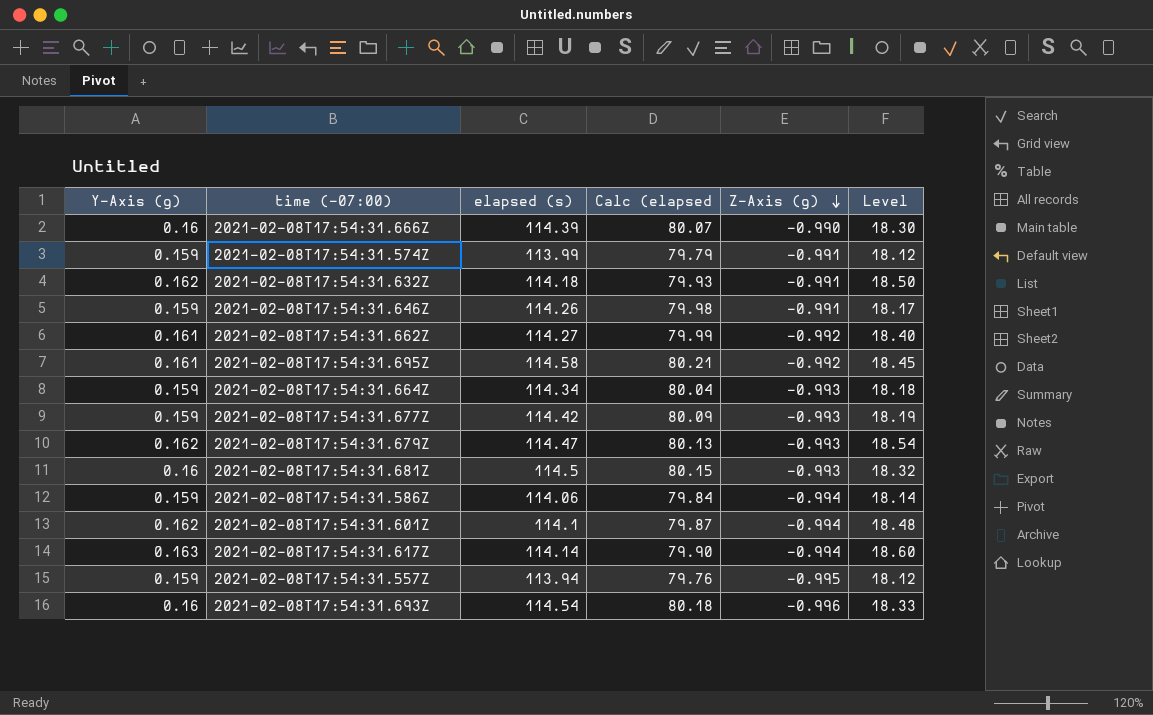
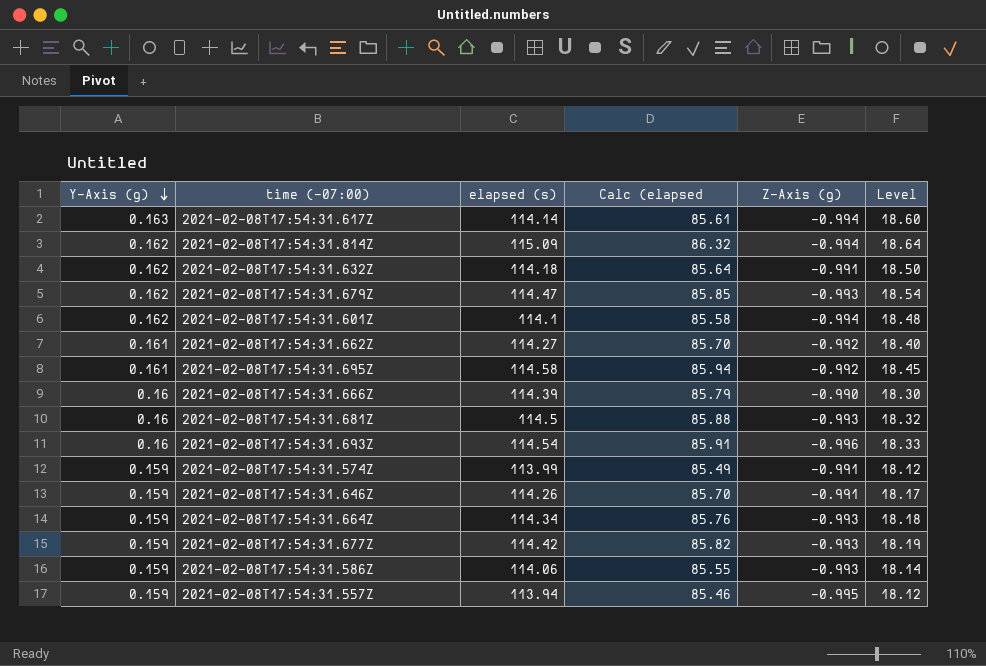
row order: Z-Axis (g) descending -> Y-Axis (g) descending
column Calc (elapsed | formula: [elapsed (s)] * 0.7 -> [elapsed (s)] * 0.75
row 2021-02-08T17:54:31.814Z: none -> 0.162 | 115.09 | 86.32 | -0.994 | 18.64
2021-02-08T17:54:31.586Z | Z-Axis (g): -0.994 -> -0.993

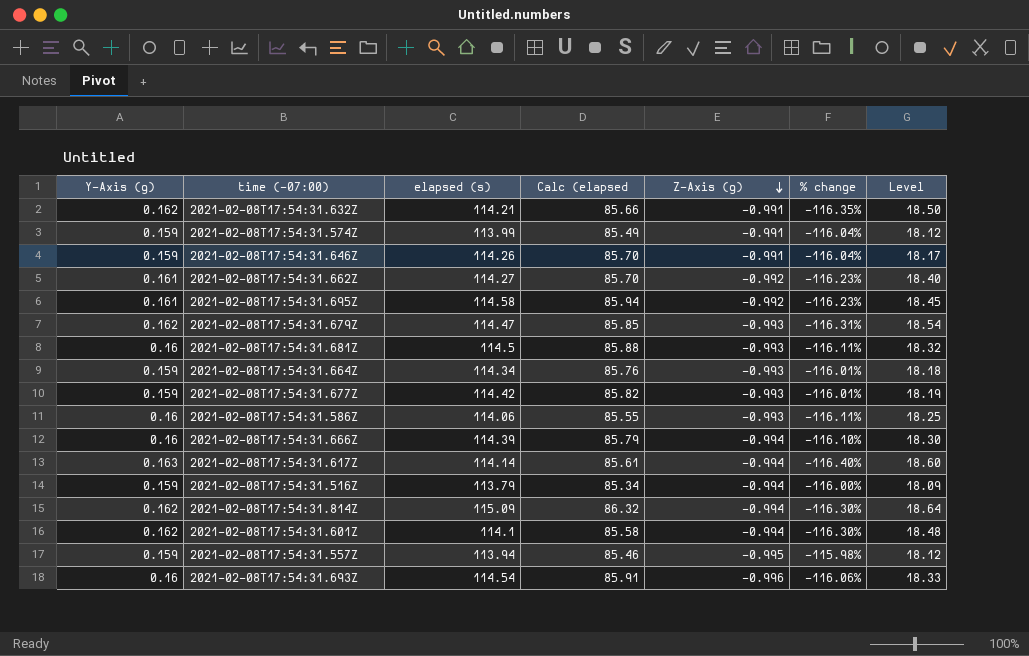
row order: Y-Axis (g) descending -> Z-Axis (g) descending
column % change | formula: none -> ([Y-Axis (g)] - [Z-Axis (g)]) / [Z-Axis (g)]
2021-02-08T17:54:31.632Z | elapsed (s): 114.18 -> 114.21
2021-02-08T17:54:31.632Z | Calc (elapsed: 85.64 -> 85.66
2021-02-08T17:54:31.586Z | Y-Axis (g): 0.159 -> 0.16
2021-02-08T17:54:31.586Z | Level: 18.14 -> 18.25
2021-02-08T17:54:31.666Z | Z-Axis (g): -0.990 -> -0.994
row 2021-02-08T17:54:31.516Z: none -> 0.159 | 113.79 | 85.34 | -0.994 | -116.00% | 18.09

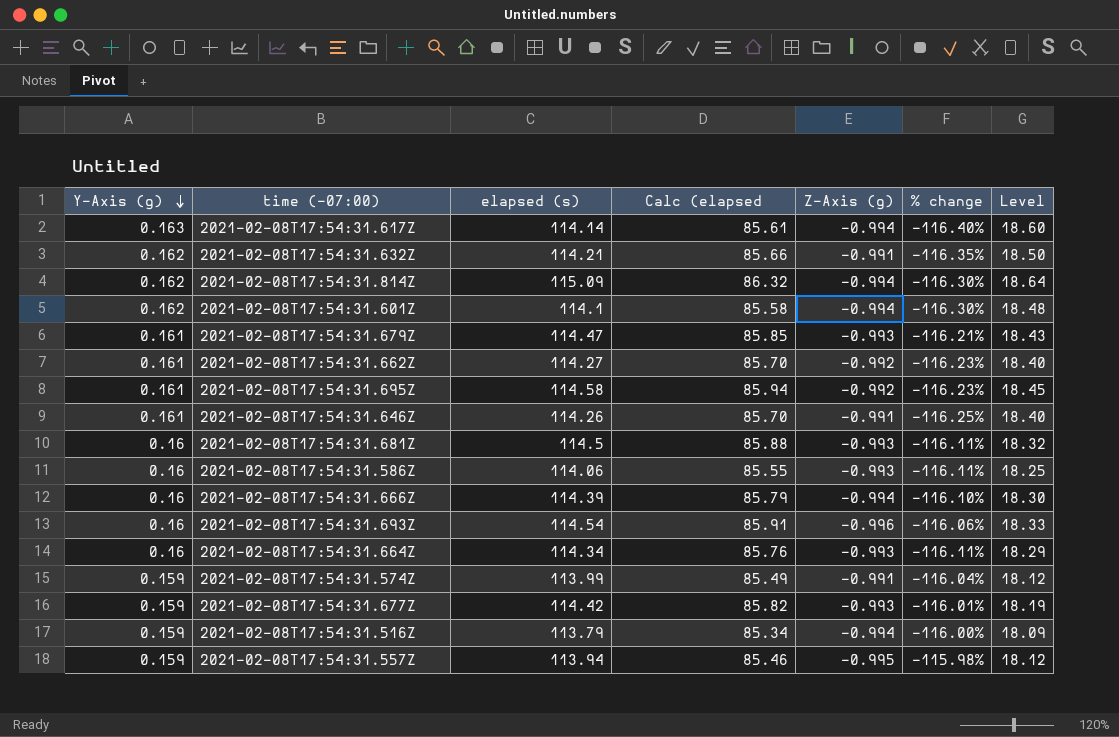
row order: Z-Axis (g) descending -> Y-Axis (g) descending
2021-02-08T17:54:31.679Z | Y-Axis (g): 0.162 -> 0.161
2021-02-08T17:54:31.679Z | % change: -116.31% -> -116.21%
2021-02-08T17:54:31.679Z | Level: 18.54 -> 18.43
2021-02-08T17:54:31.646Z | Y-Axis (g): 0.159 -> 0.161
2021-02-08T17:54:31.646Z | % change: -116.04% -> -116.25%
2021-02-08T17:54:31.646Z | Level: 18.17 -> 18.40
2021-02-08T17:54:31.664Z | Y-Axis (g): 0.159 -> 0.16
2021-02-08T17:54:31.664Z | % change: -116.01% -> -116.11%
2021-02-08T17:54:31.664Z | Level: 18.18 -> 18.29

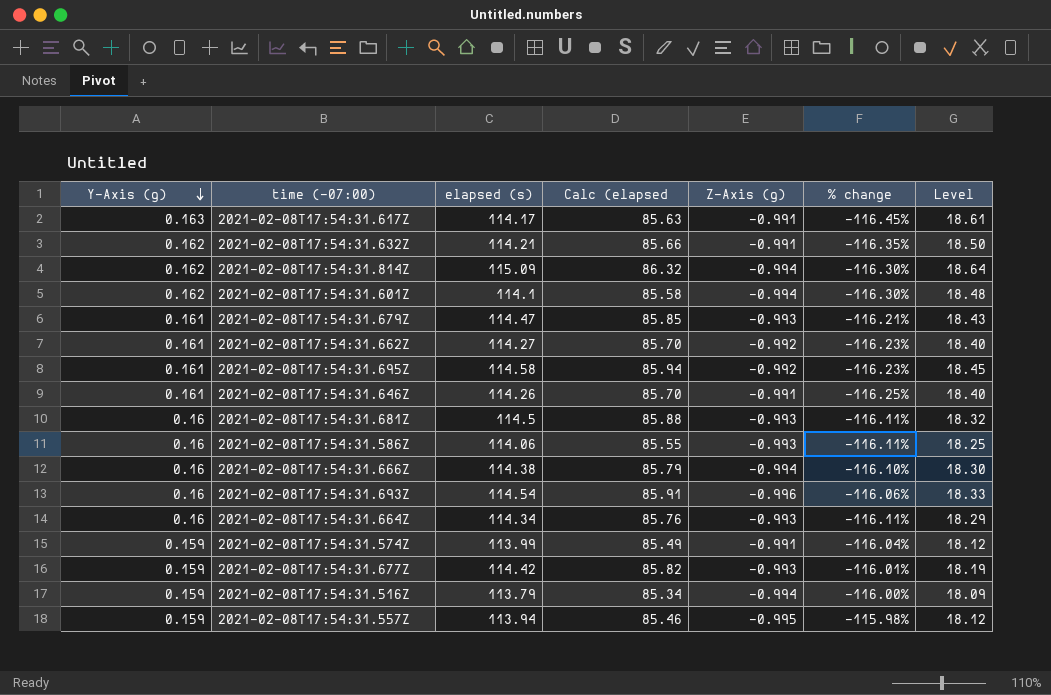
2021-02-08T17:54:31.617Z | elapsed (s): 114.14 -> 114.17
2021-02-08T17:54:31.617Z | Calc (elapsed: 85.61 -> 85.63
2021-02-08T17:54:31.617Z | Z-Axis (g): -0.994 -> -0.991
2021-02-08T17:54:31.617Z | % change: -116.40% -> -116.45%
2021-02-08T17:54:31.617Z | Level: 18.60 -> 18.61
2021-02-08T17:54:31.666Z | elapsed (s): 114.39 -> 114.38

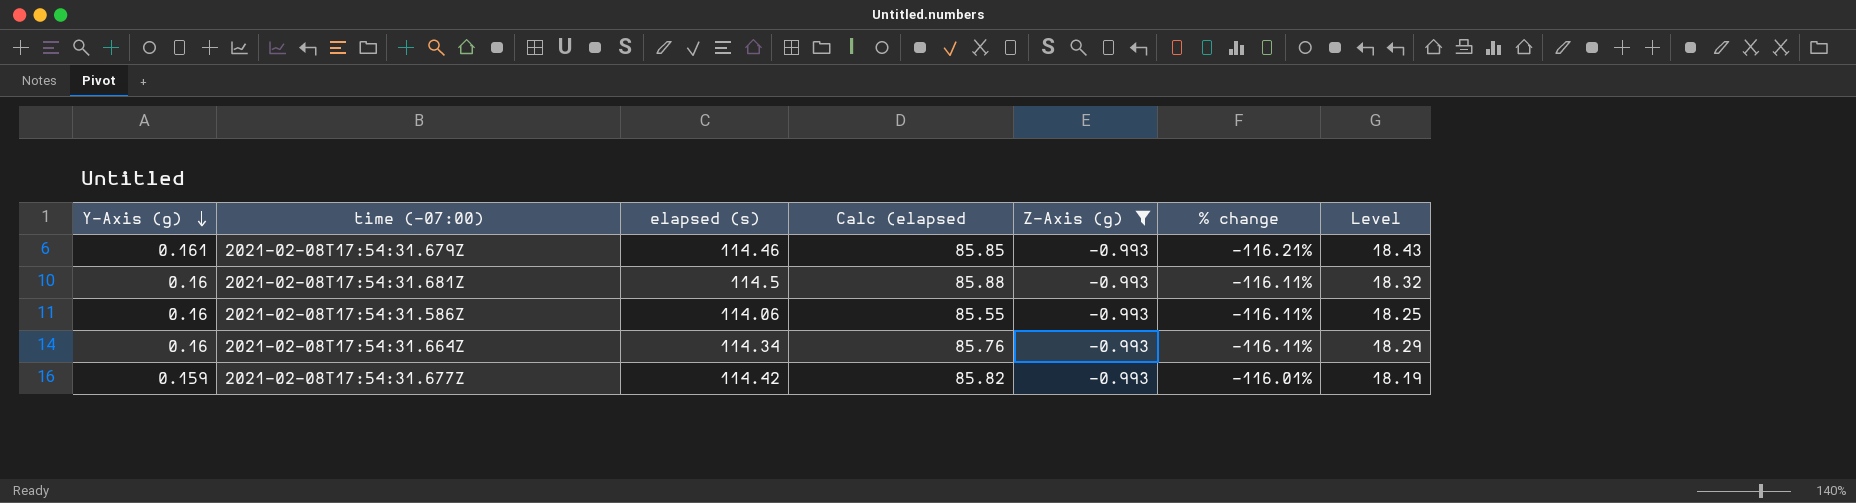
filter: none -> Z-Axis (g) = -0.993
2021-02-08T17:54:31.679Z | elapsed (s): 114.47 -> 114.46

